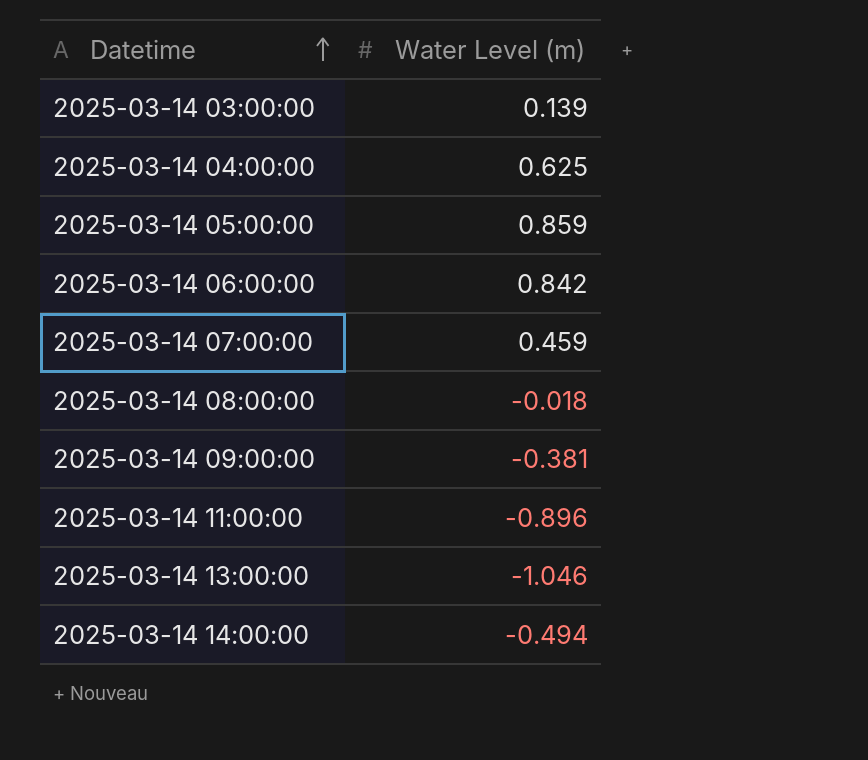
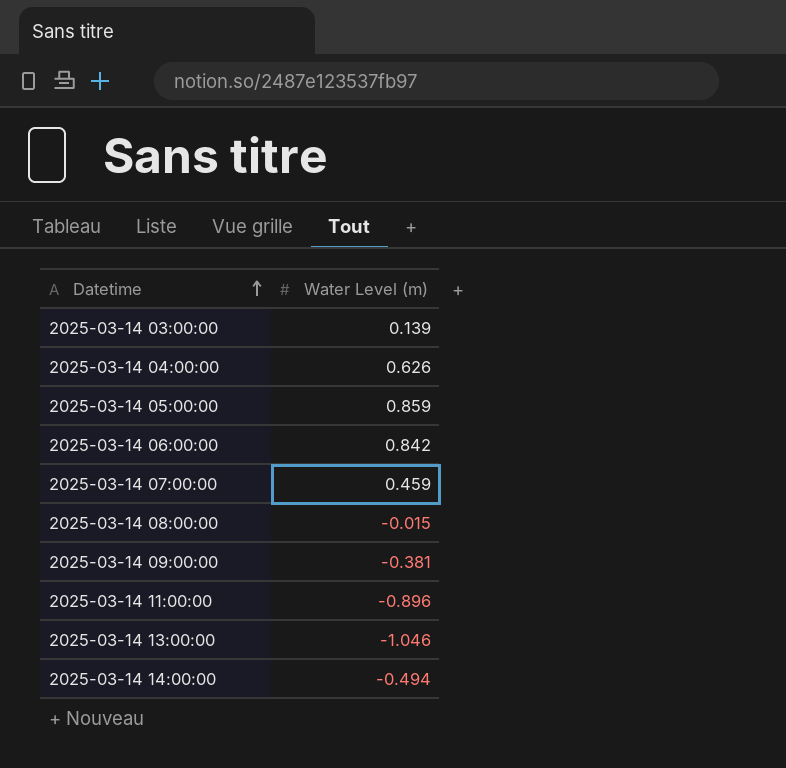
2025-03-14 04:00:00 | Water Level (m): 0.625 -> 0.626
2025-03-14 08:00:00 | Water Level (m): -0.018 -> -0.015

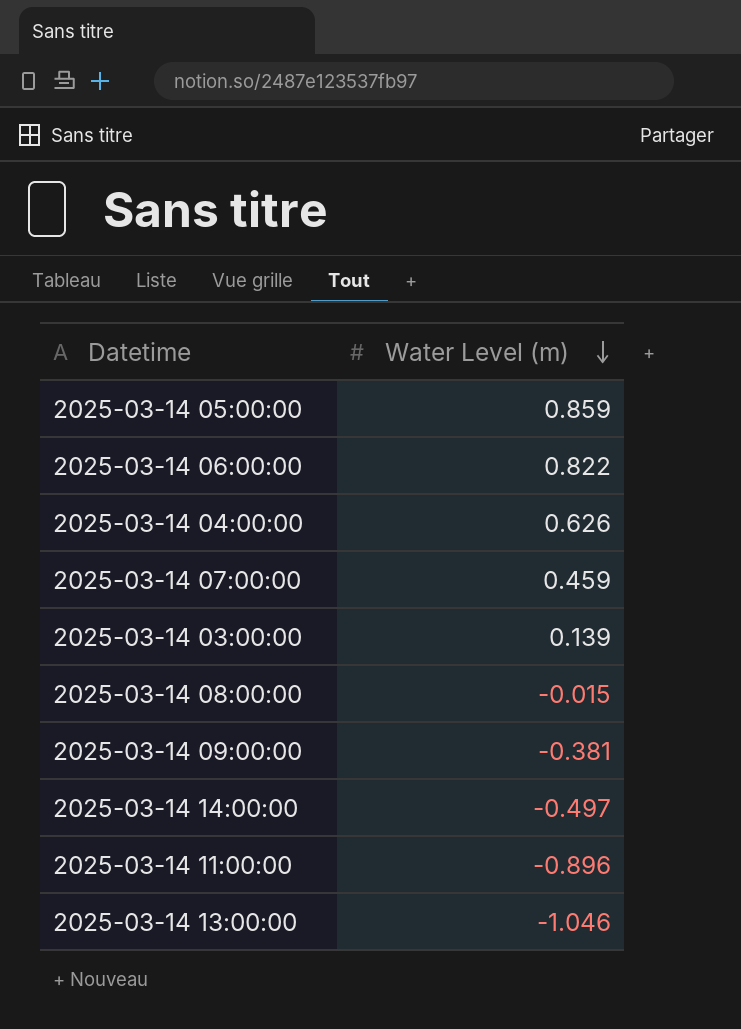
row order: Datetime ascending -> Water Level (m) descending
2025-03-14 06:00:00 | Water Level (m): 0.842 -> 0.822
2025-03-14 14:00:00 | Water Level (m): -0.494 -> -0.497

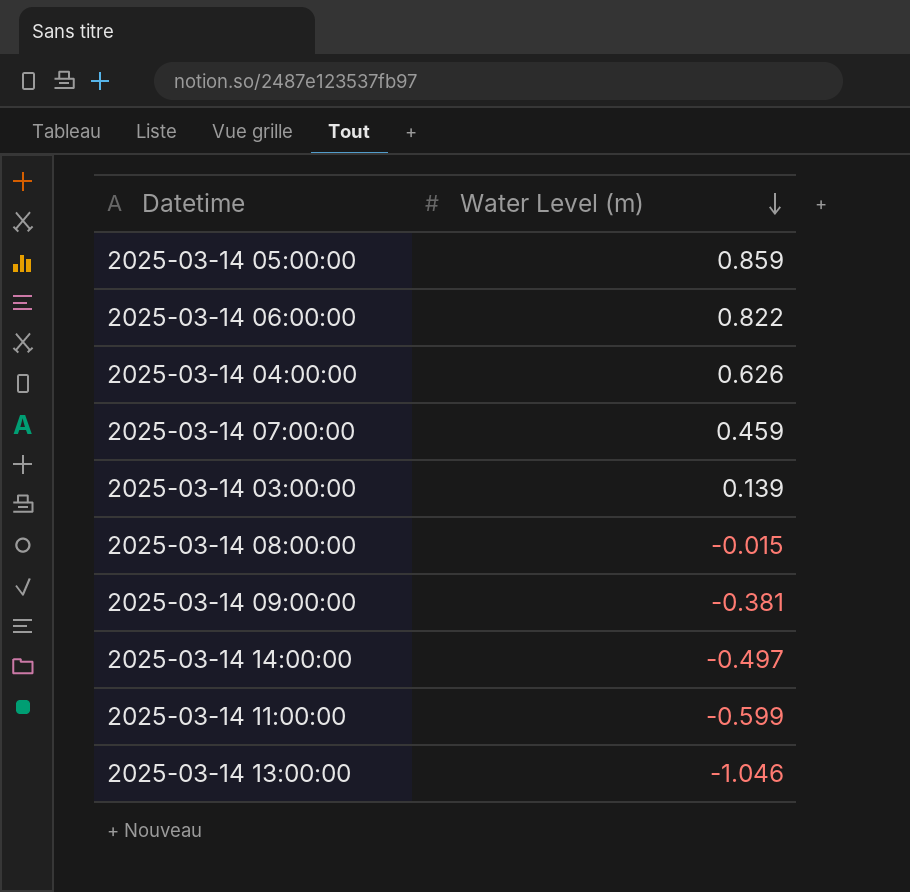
2025-03-14 11:00:00 | Water Level (m): -0.896 -> -0.599

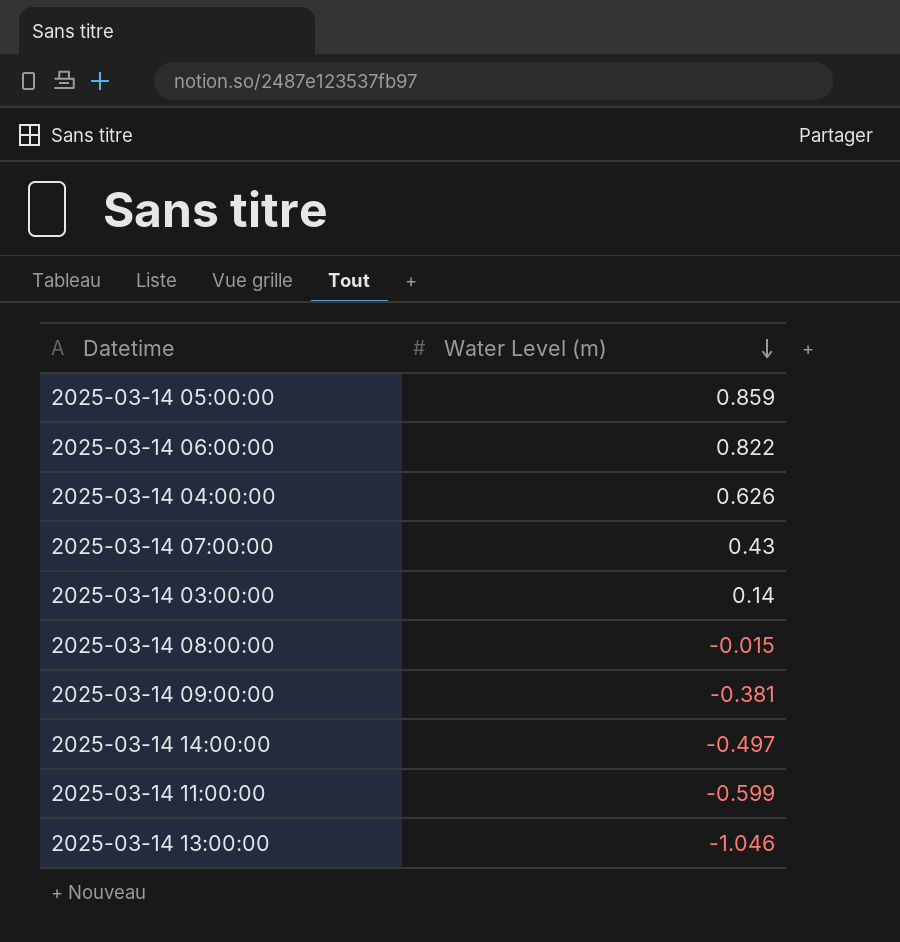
2025-03-14 07:00:00 | Water Level (m): 0.459 -> 0.43
2025-03-14 03:00:00 | Water Level (m): 0.139 -> 0.14

